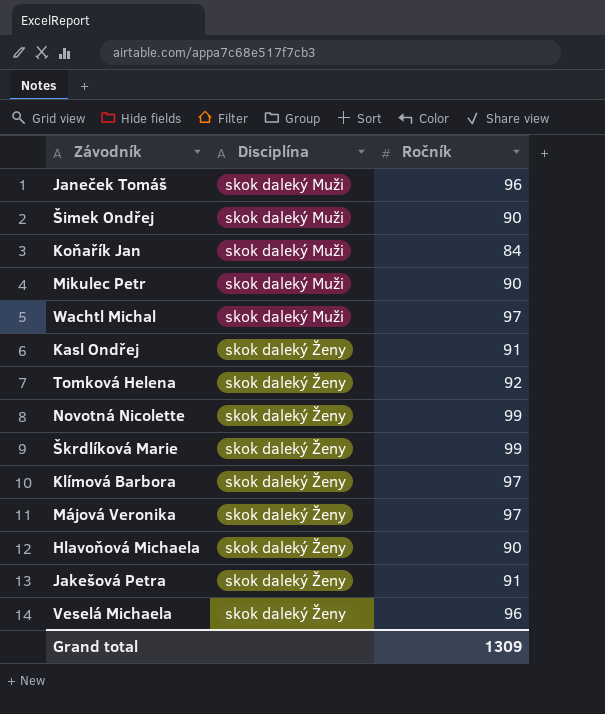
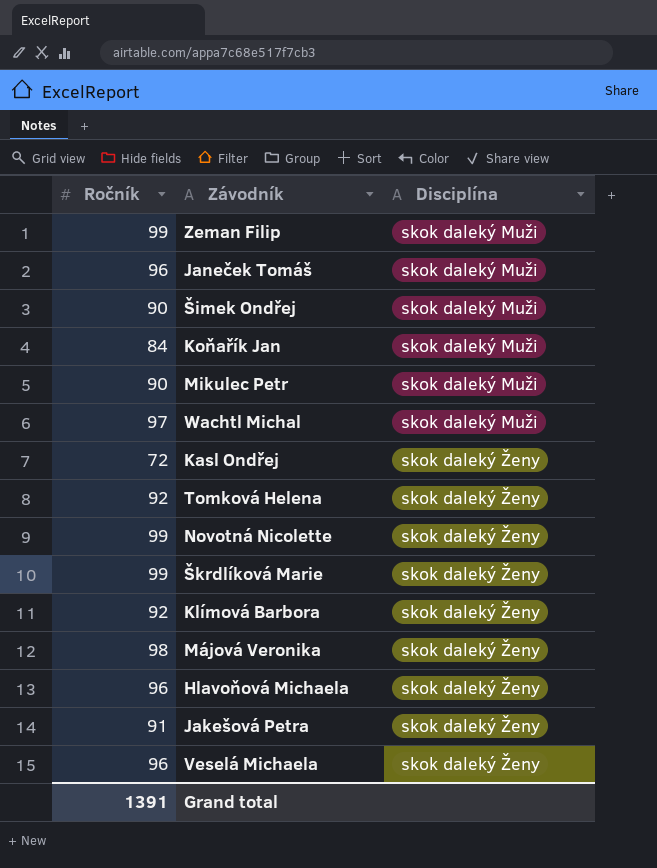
column Ročník | position: 3 -> 1
row Zeman Filip: none -> 99 | skok daleký Muži
Kasl Ondřej | Ročník: 91 -> 72
Klímová Barbora | Ročník: 97 -> 92
Májová Veronika | Ročník: 97 -> 98
Hlavoňová Michaela | Ročník: 90 -> 96
Grand total | Ročník: 1309 -> 1391

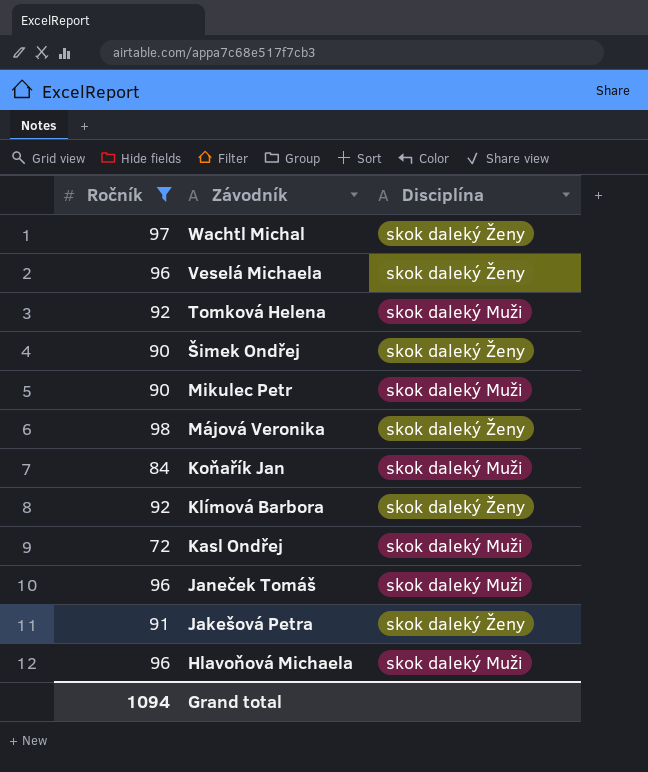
filter: none -> Ročník != 99
row order: Disciplína ascending -> Závodník descending
Wachtl Michal | Disciplína: skok daleký Muži -> skok daleký Ženy
Tomková Helena | Disciplína: skok daleký Ženy -> skok daleký Muži
Šimek Ondřej | Disciplína: skok daleký Muži -> skok daleký Ženy
Kasl Ondřej | Disciplína: skok daleký Ženy -> skok daleký Muži
Hlavoňová Michaela | Disciplína: skok daleký Ženy -> skok daleký Muži
Grand total | Ročník: 1391 -> 1094

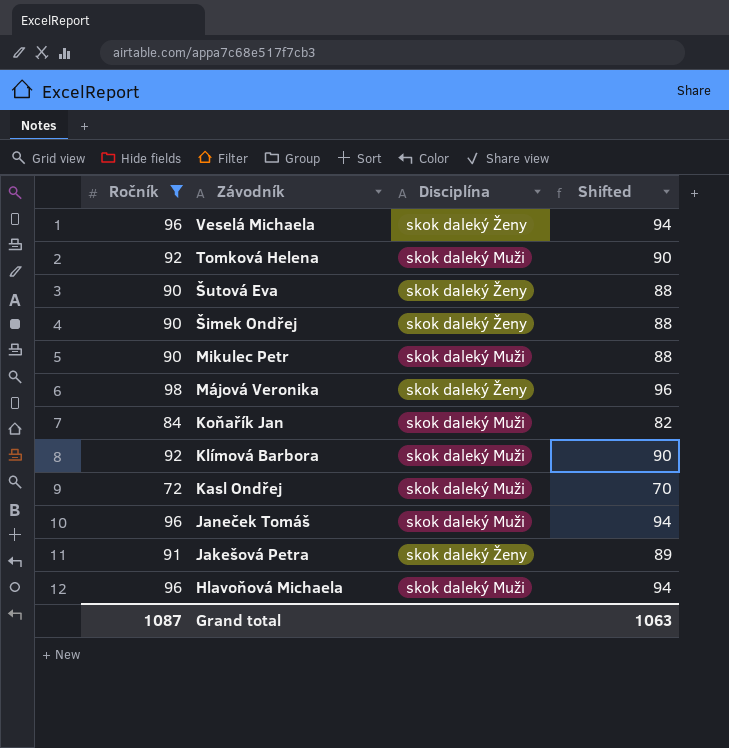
column Shifted | formula: none -> [Ročník] - 2
row Wachtl Michal: 97 | skok daleký Ženy -> none
row Šutová Eva: none -> 90 | skok daleký Ženy | 88
Klímová Barbora | Disciplína: skok daleký Ženy -> skok daleký Muži
Grand total | Ročník: 1094 -> 1087

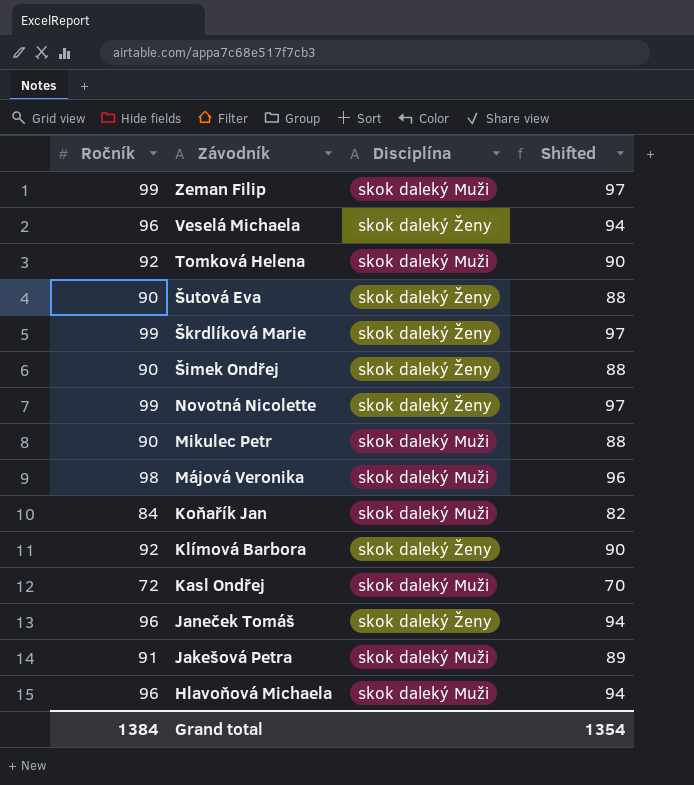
filter: Ročník != 99 -> none
Májová Veronika | Disciplína: skok daleký Ženy -> skok daleký Muži
Klímová Barbora | Disciplína: skok daleký Muži -> skok daleký Ženy
Janeček Tomáš | Disciplína: skok daleký Muži -> skok daleký Ženy
Jakešová Petra | Disciplína: skok daleký Ženy -> skok daleký Muži
Grand total | Ročník: 1087 -> 1384
Grand total | Shifted: 1063 -> 1354

